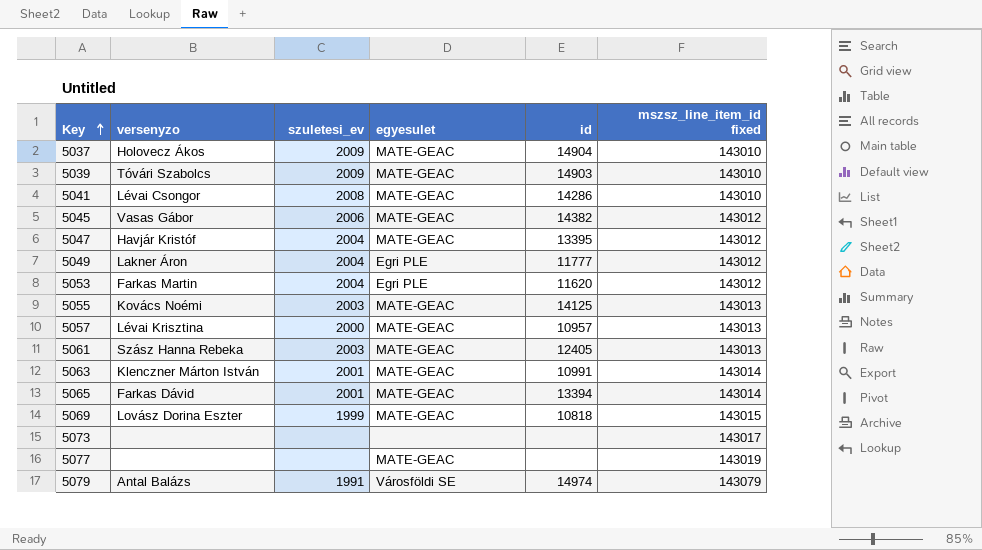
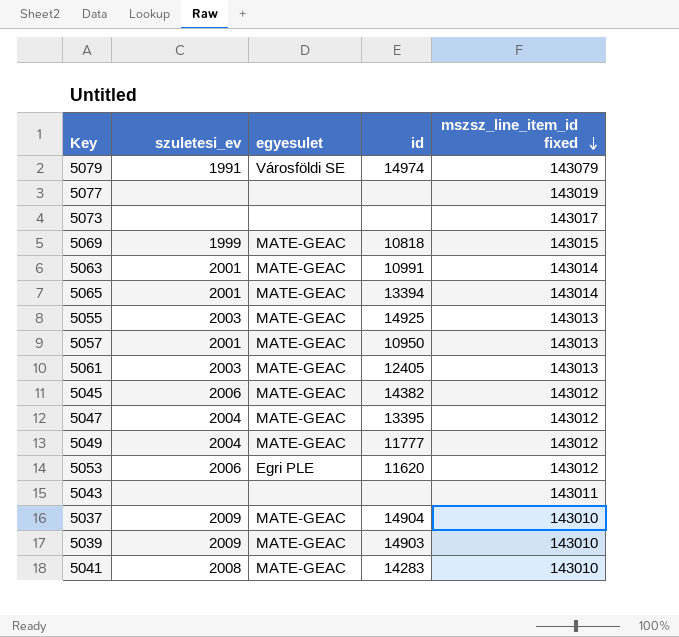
row order: Key ascending -> mszsz_line_item_id fixed descending
column versenyzo | position: 2 -> none
5077 | egyesulet: MATE-GEAC -> none
5055 | id: 14125 -> 14925
5057 | szuletesi_ev: 2000 -> 2001
5057 | id: 10957 -> 10950
5049 | egyesulet: Egri PLE -> MATE-GEAC
5053 | szuletesi_ev: 2004 -> 2006
row 5043: none -> none | none | none | 143011
5041 | id: 14286 -> 14283

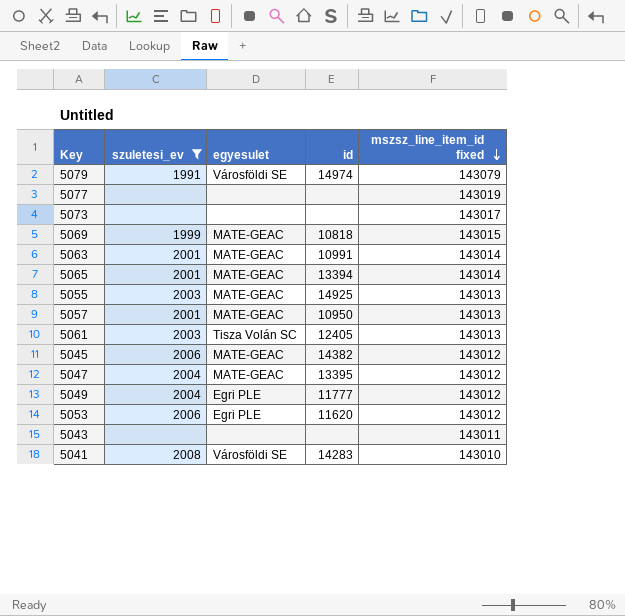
filter: none -> szuletesi_ev != 2009
5061 | egyesulet: MATE-GEAC -> Tisza Volán SC
5049 | egyesulet: MATE-GEAC -> Egri PLE
5041 | egyesulet: MATE-GEAC -> Városföldi SE

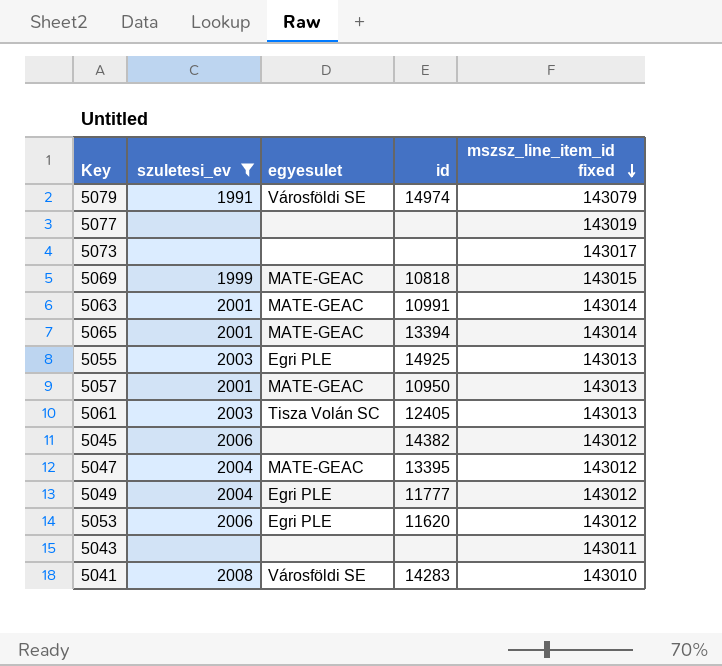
5055 | egyesulet: MATE-GEAC -> Egri PLE
5045 | egyesulet: MATE-GEAC -> none

